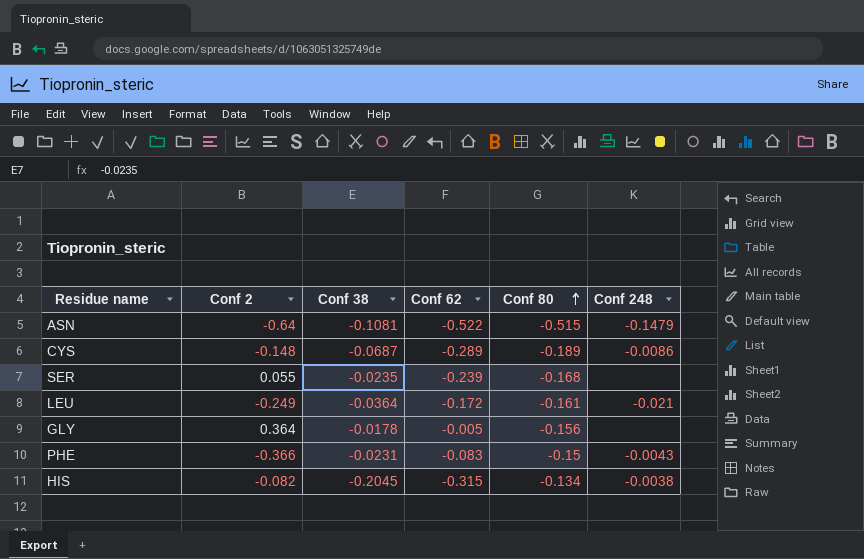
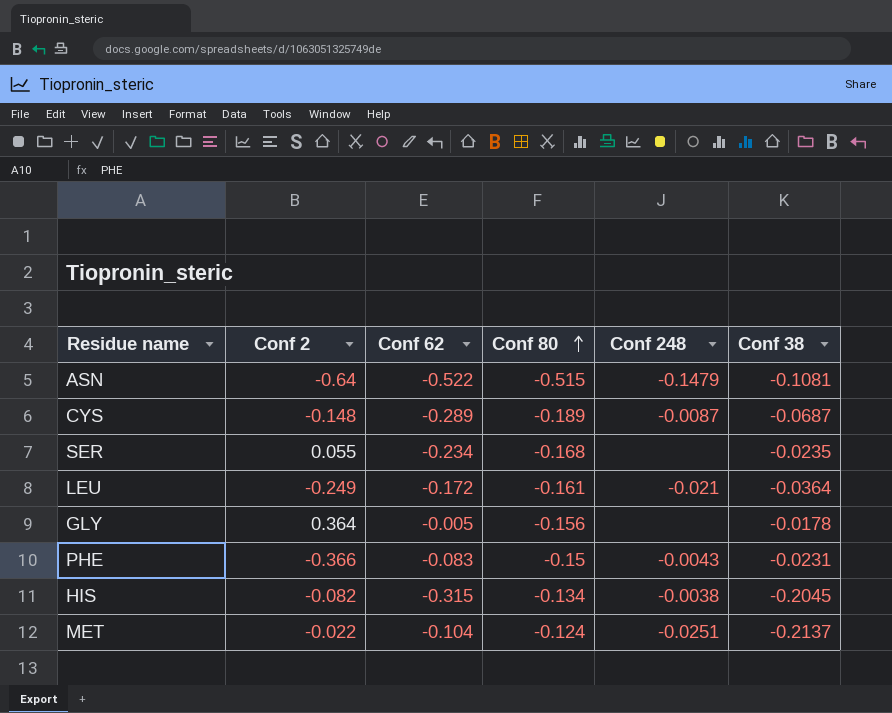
column Conf 38 | position: 3 -> 6
CYS | Conf 248: -0.0086 -> -0.0087
SER | Conf 62: -0.239 -> -0.234
row MET: none -> -0.022 | -0.104 | -0.124 | -0.0251 | -0.2137

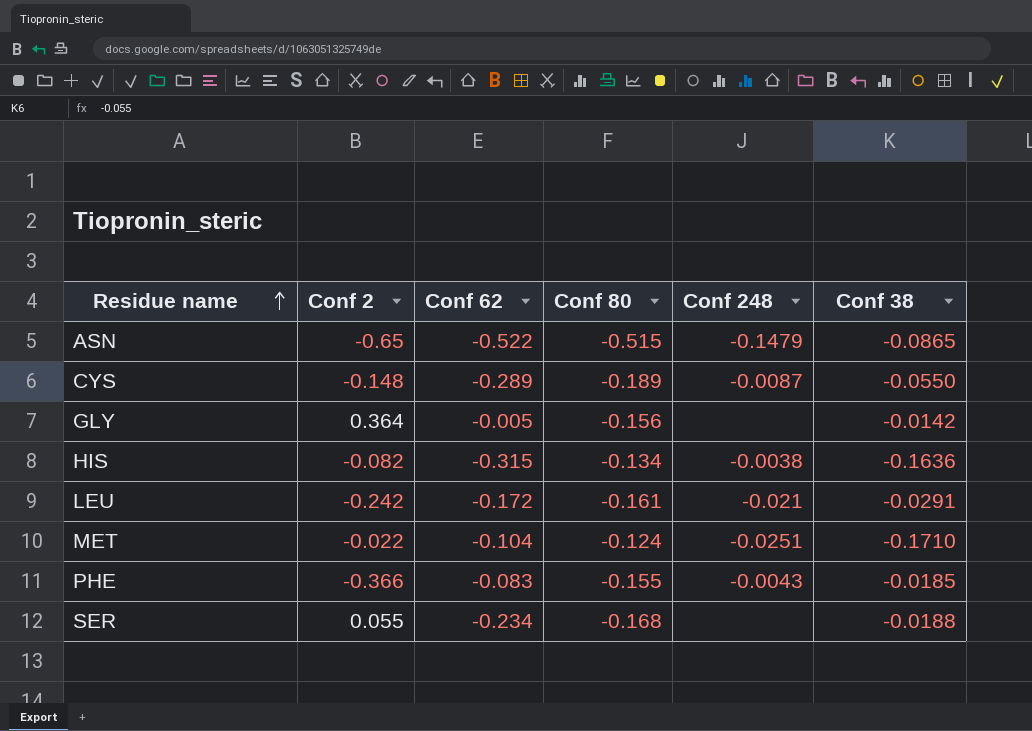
row order: Conf 80 ascending -> Residue name ascending
ASN | Conf 2: -0.64 -> -0.65
ASN | Conf 38: -0.1081 -> -0.0865
CYS | Conf 38: -0.0687 -> -0.0550
GLY | Conf 38: -0.0178 -> -0.0142
HIS | Conf 38: -0.2045 -> -0.1636
LEU | Conf 2: -0.249 -> -0.242
LEU | Conf 38: -0.0364 -> -0.0291
MET | Conf 38: -0.2137 -> -0.1710
PHE | Conf 80: -0.15 -> -0.155
PHE | Conf 38: -0.0231 -> -0.0185
SER | Conf 38: -0.0235 -> -0.0188

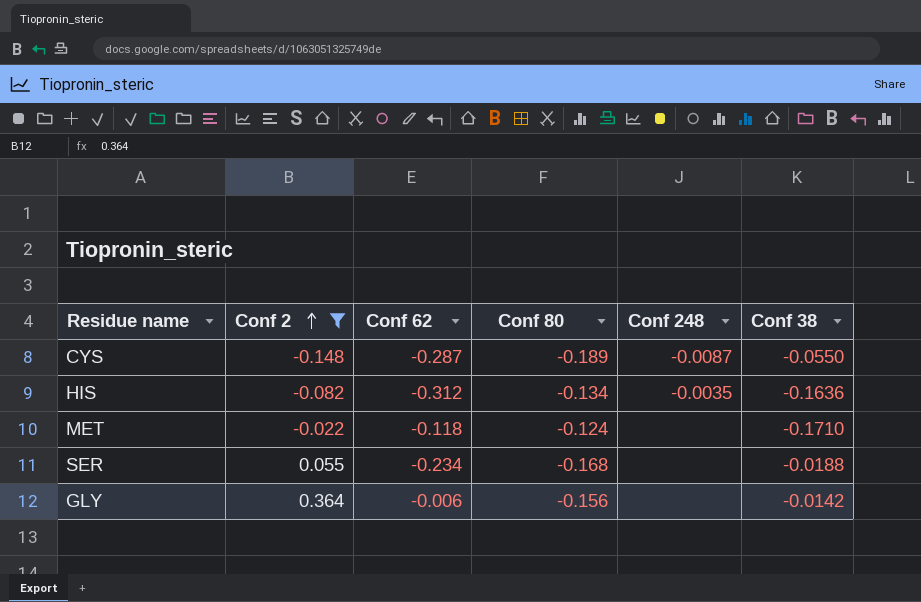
filter: none -> Conf 2 >= -0.148
row order: Residue name ascending -> Conf 2 ascending
CYS | Conf 62: -0.289 -> -0.287
HIS | Conf 62: -0.315 -> -0.312
HIS | Conf 248: -0.0038 -> -0.0035
MET | Conf 62: -0.104 -> -0.118
MET | Conf 248: -0.0251 -> none
GLY | Conf 62: -0.005 -> -0.006

